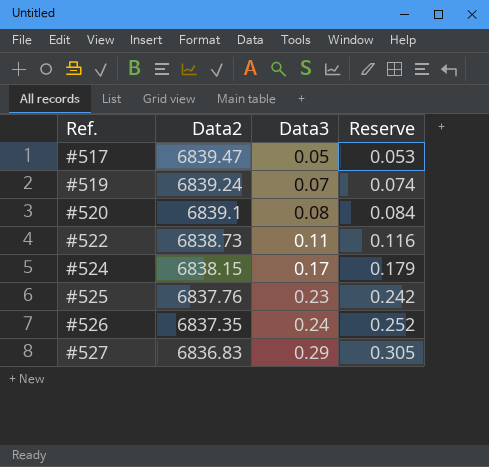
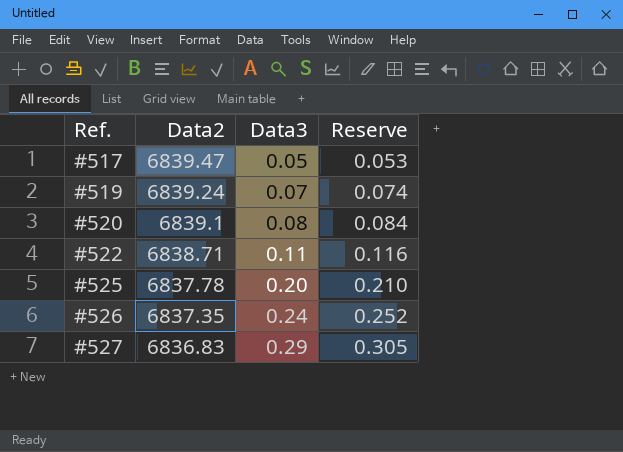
row #524: 6838.15 | 0.17 | 0.179 -> none
#522 | Data2: 6838.73 -> 6838.71
#525 | Data2: 6837.76 -> 6837.78
#525 | Data3: 0.23 -> 0.20
#525 | Reserve: 0.242 -> 0.210

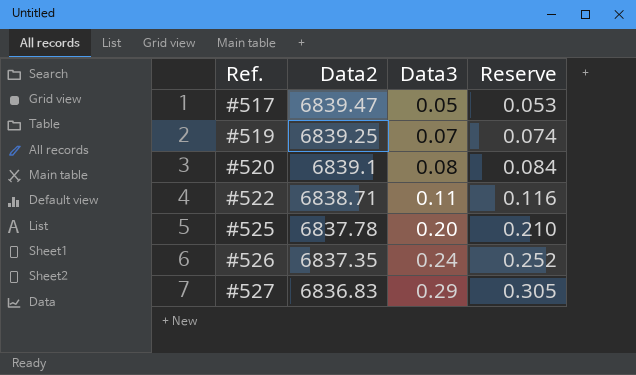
#519 | Data2: 6839.24 -> 6839.25

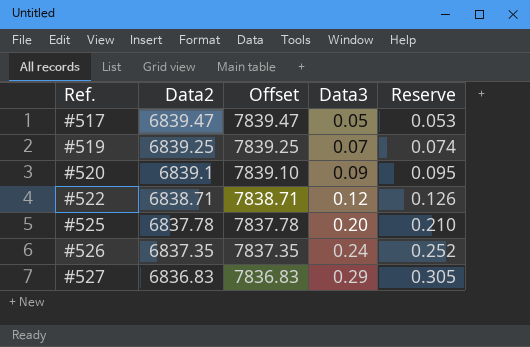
column Offset | formula: none -> [Data2] + 1000
#520 | Data3: 0.08 -> 0.09
#520 | Reserve: 0.084 -> 0.095
#522 | Data3: 0.11 -> 0.12
#522 | Reserve: 0.116 -> 0.126

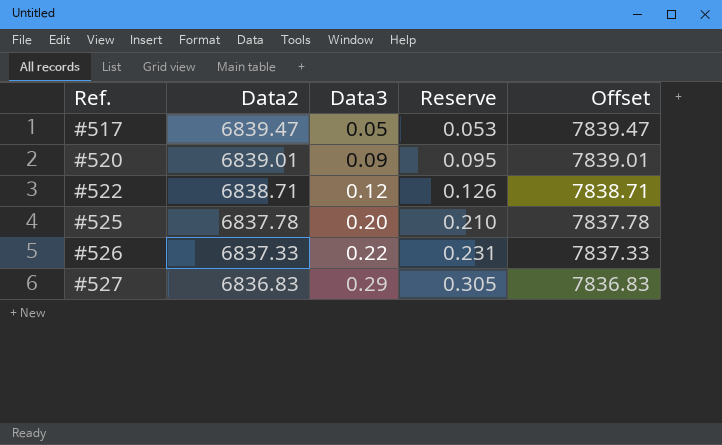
column Offset | position: 3 -> 5
row #519: 6839.25 | 7839.25 | 0.07 | 0.074 -> none
#520 | Data2: 6839.1 -> 6839.01
#520 | Offset: 7839.10 -> 7839.01
#526 | Data2: 6837.35 -> 6837.33
#526 | Data3: 0.24 -> 0.22
#526 | Reserve: 0.252 -> 0.231
#526 | Offset: 7837.35 -> 7837.33

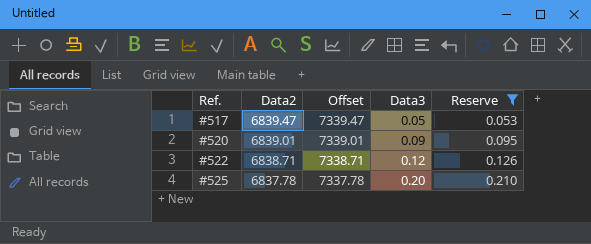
filter: none -> Reserve <= 0.210
column Offset | formula: [Data2] + 1000 -> [Data2] + 500
column Offset | position: 5 -> 3

